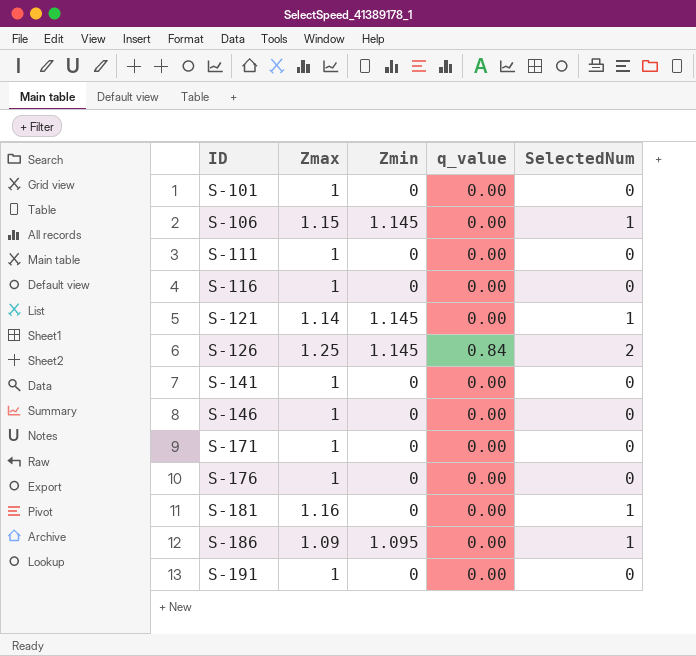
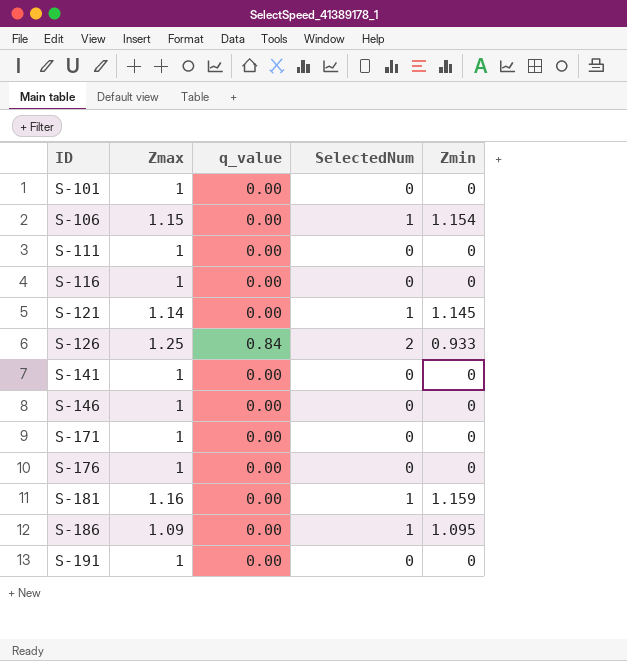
column Zmin | position: 3 -> 5
S-106 | Zmin: 1.145 -> 1.154
S-126 | Zmin: 1.145 -> 0.933
S-181 | Zmin: 0 -> 1.159

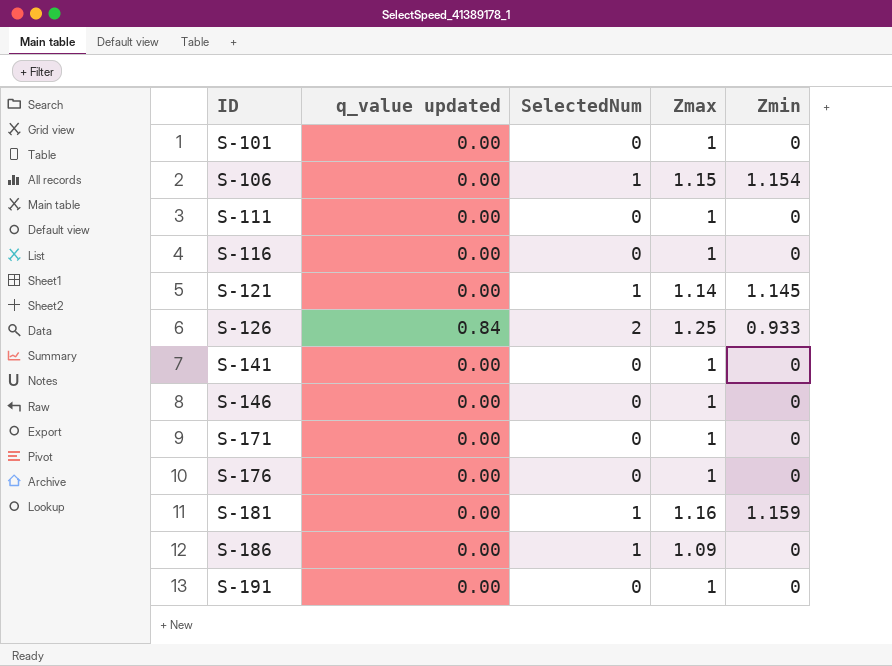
column name: q_value -> q_value updated
column Zmax | position: 2 -> 4
S-186 | Zmin: 1.095 -> 0

